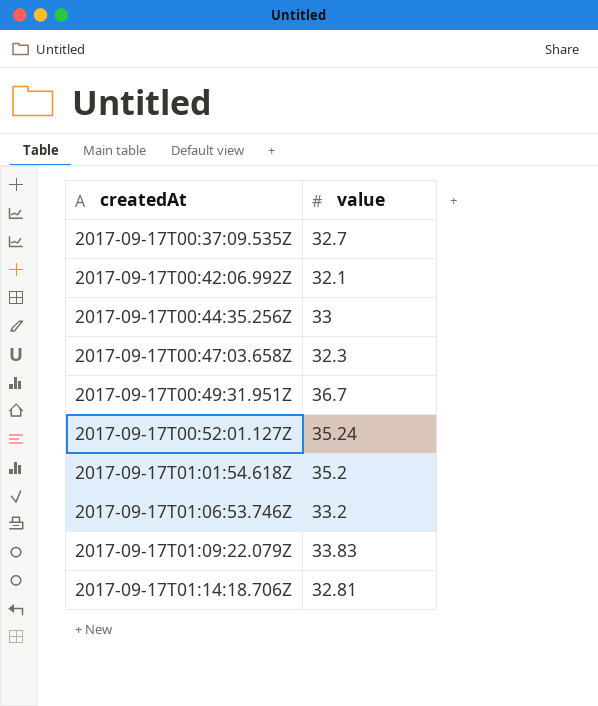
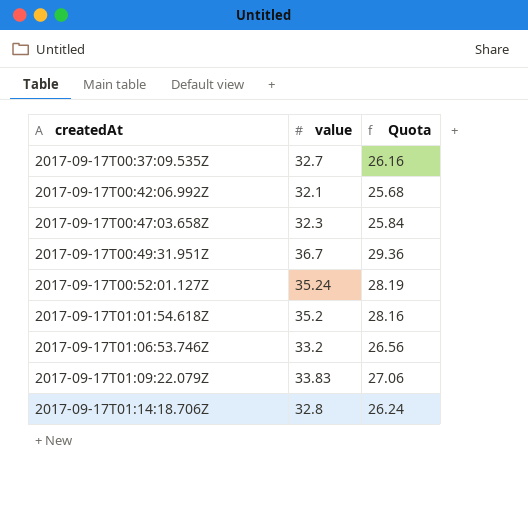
column Quota | formula: none -> [value] * 0.8
row 2017-09-17T00:44:35.256Z: 33 -> none
2017-09-17T01:14:18.706Z | value: 32.81 -> 32.8

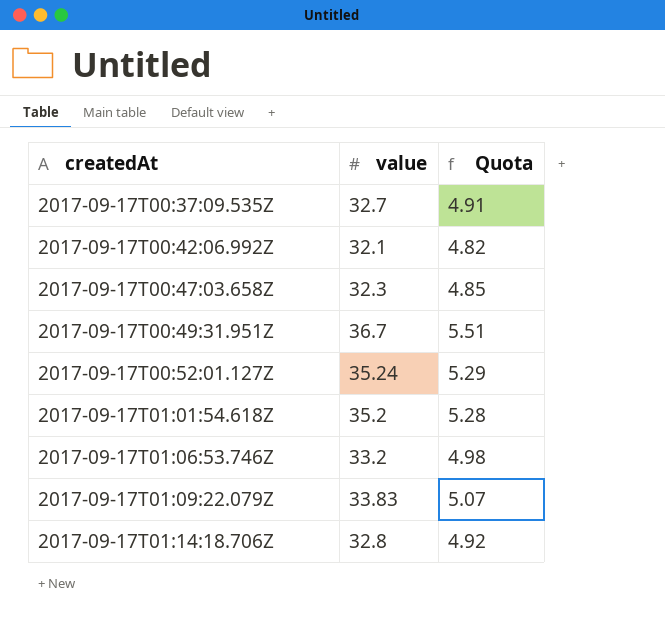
column Quota | formula: [value] * 0.8 -> [value] * 0.15

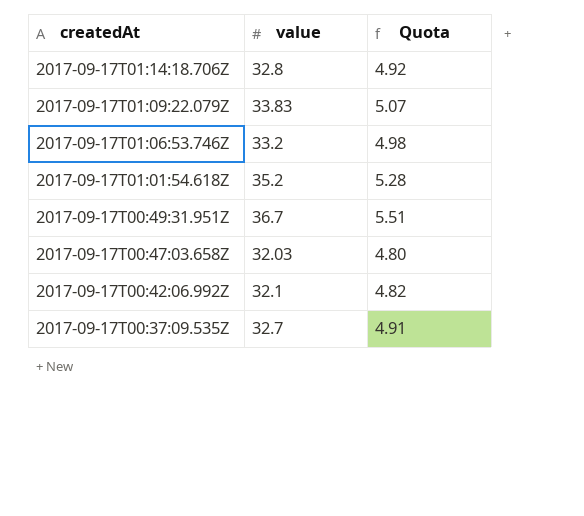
row order: createdAt ascending -> createdAt descending
row 2017-09-17T00:52:01.127Z: 35.24 | 5.29 -> none
2017-09-17T00:47:03.658Z | value: 32.3 -> 32.03
2017-09-17T00:47:03.658Z | Quota: 4.85 -> 4.80

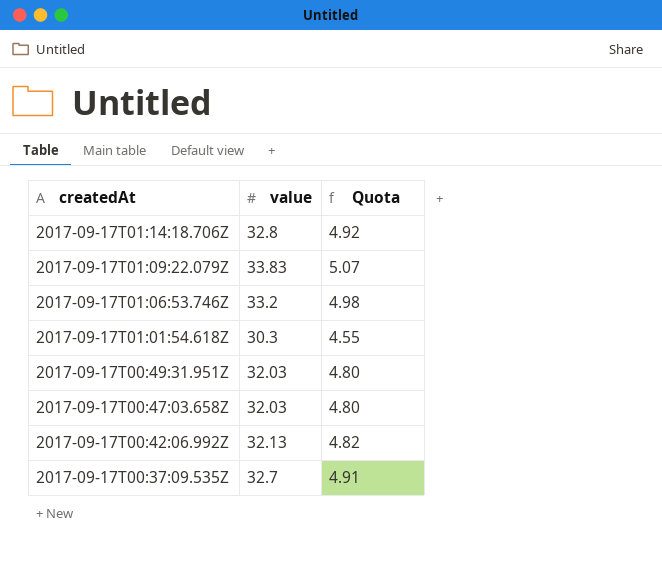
2017-09-17T01:01:54.618Z | value: 35.2 -> 30.3
2017-09-17T01:01:54.618Z | Quota: 5.28 -> 4.55
2017-09-17T00:49:31.951Z | value: 36.7 -> 32.03
2017-09-17T00:49:31.951Z | Quota: 5.51 -> 4.80
2017-09-17T00:42:06.992Z | value: 32.1 -> 32.13

